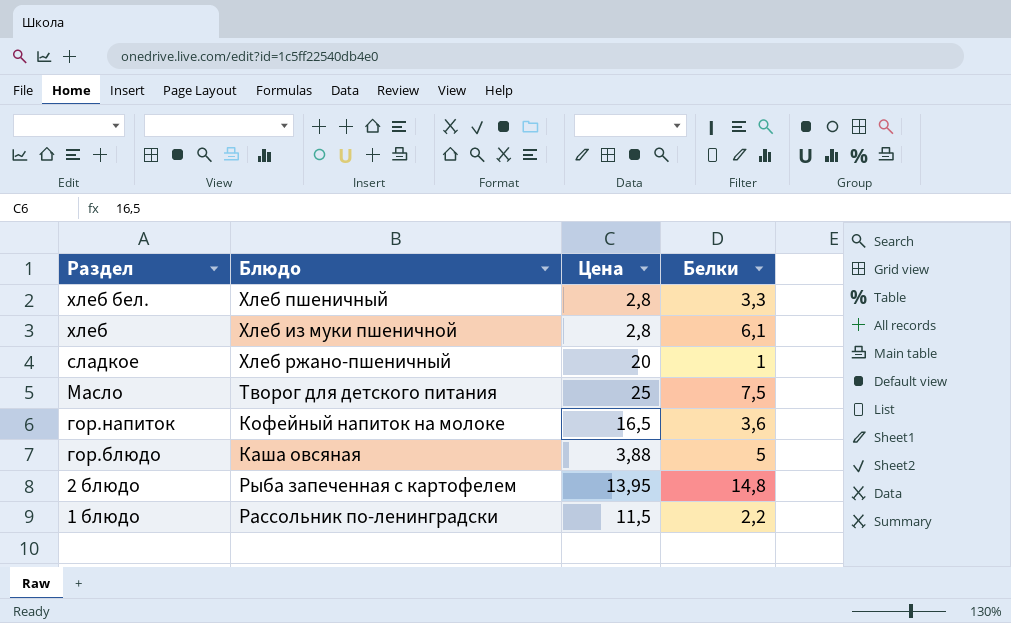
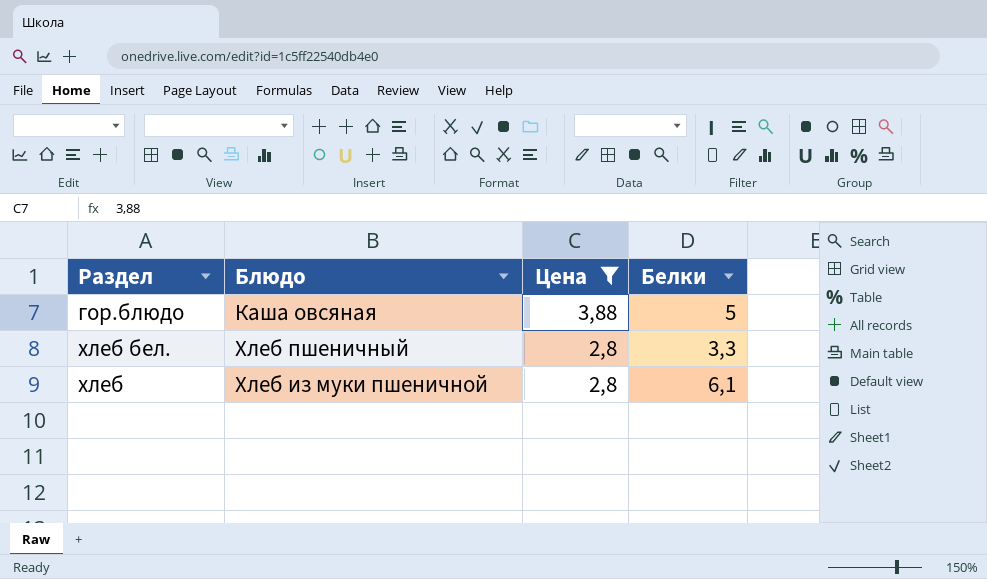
filter: none -> Цена <= 3,88
row order: Раздел descending -> Цена descending

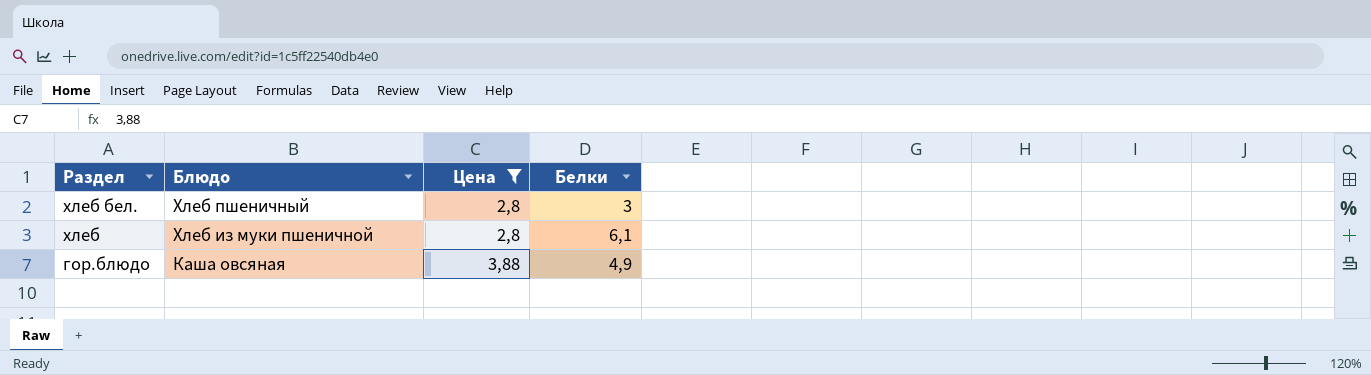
row order: Цена descending -> Раздел descending
хлеб бел. | Белки: 3,3 -> 3
гор.блюдо | Белки: 5 -> 4,9

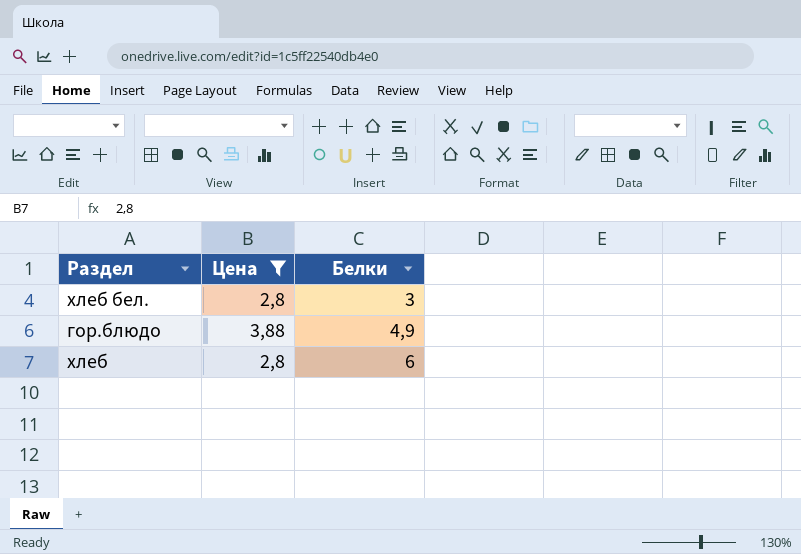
row order: Раздел descending -> Белки ascending
column Блюдо | position: 2 -> none
хлеб | Белки: 6,1 -> 6

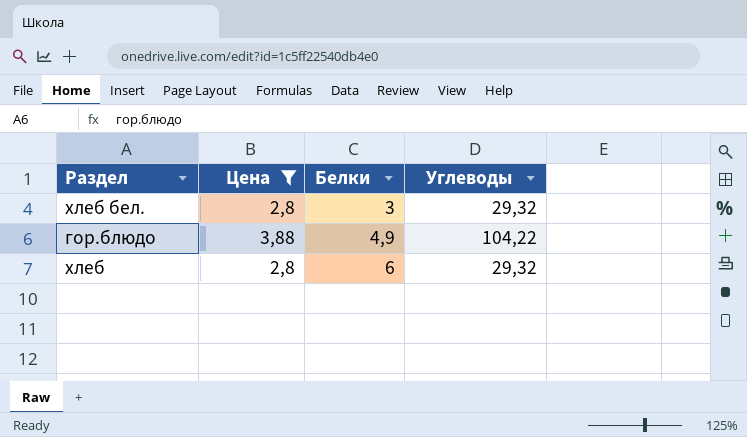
column Углеводы | position: none -> 4

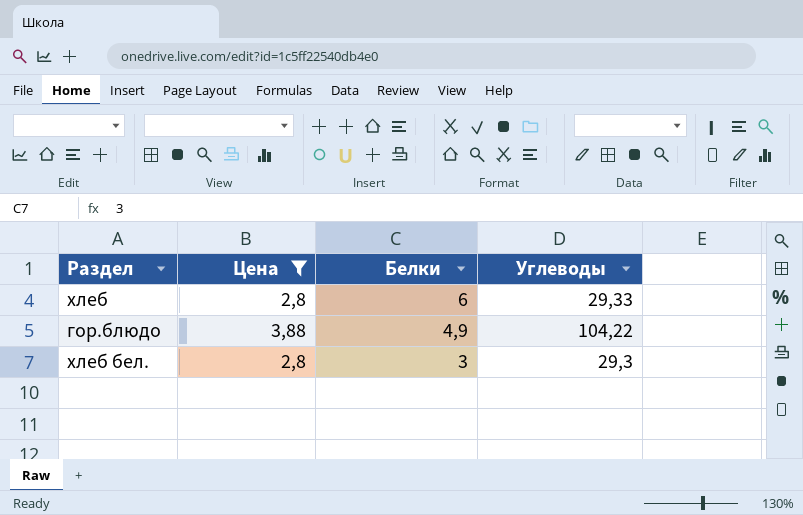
row order: Белки ascending -> Белки descending
хлеб | Углеводы: 29,32 -> 29,33
хлеб бел. | Углеводы: 29,32 -> 29,3

